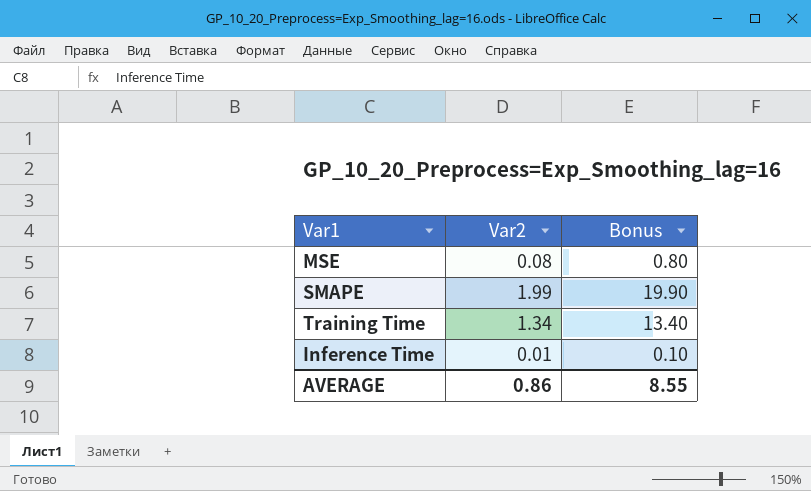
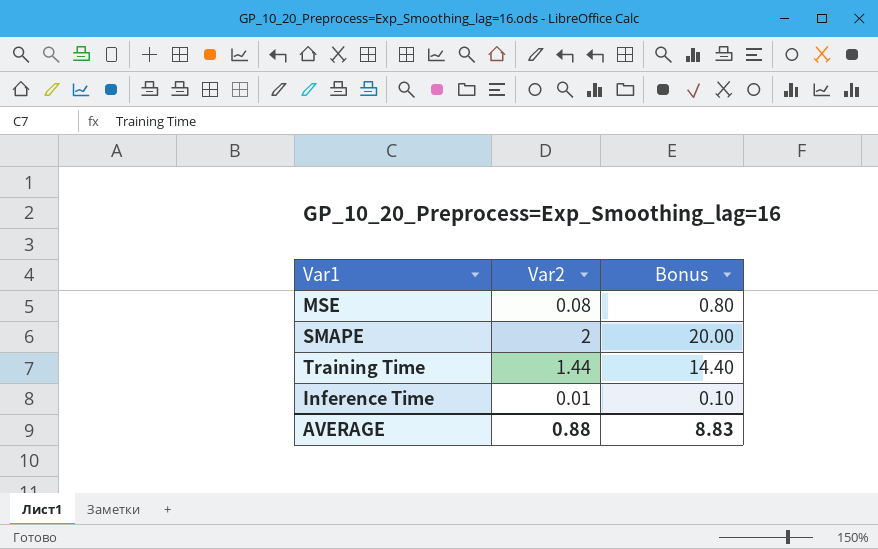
SMAPE | Var2: 1.99 -> 2
SMAPE | Bonus: 19.90 -> 20.00
Training Time | Var2: 1.34 -> 1.44
Training Time | Bonus: 13.40 -> 14.40
AVERAGE | Var2: 0.86 -> 0.88
AVERAGE | Bonus: 8.55 -> 8.83

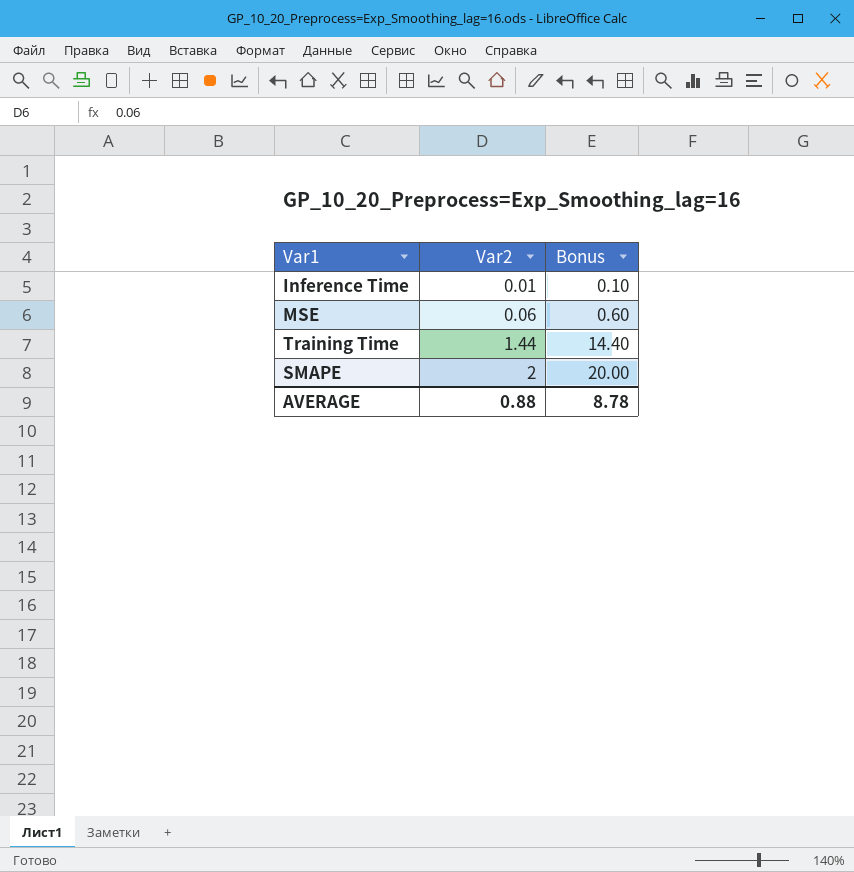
row order: none -> Var2 ascending
MSE | Var2: 0.08 -> 0.06
MSE | Bonus: 0.80 -> 0.60
AVERAGE | Bonus: 8.83 -> 8.78

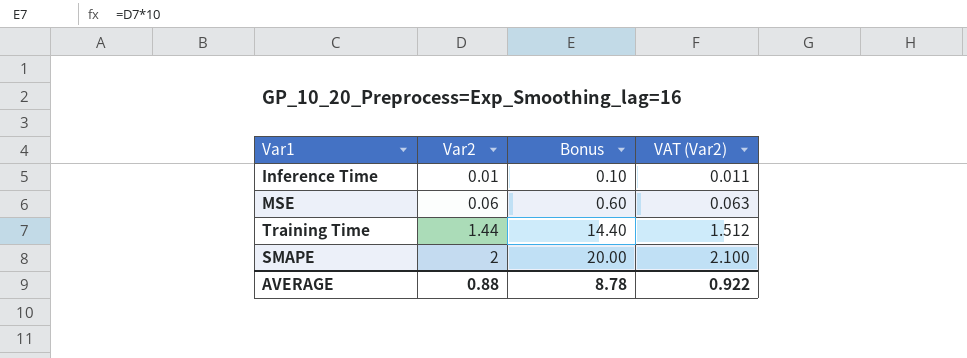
column VAT (Var2) | formula: none -> [Var2] * 1.05

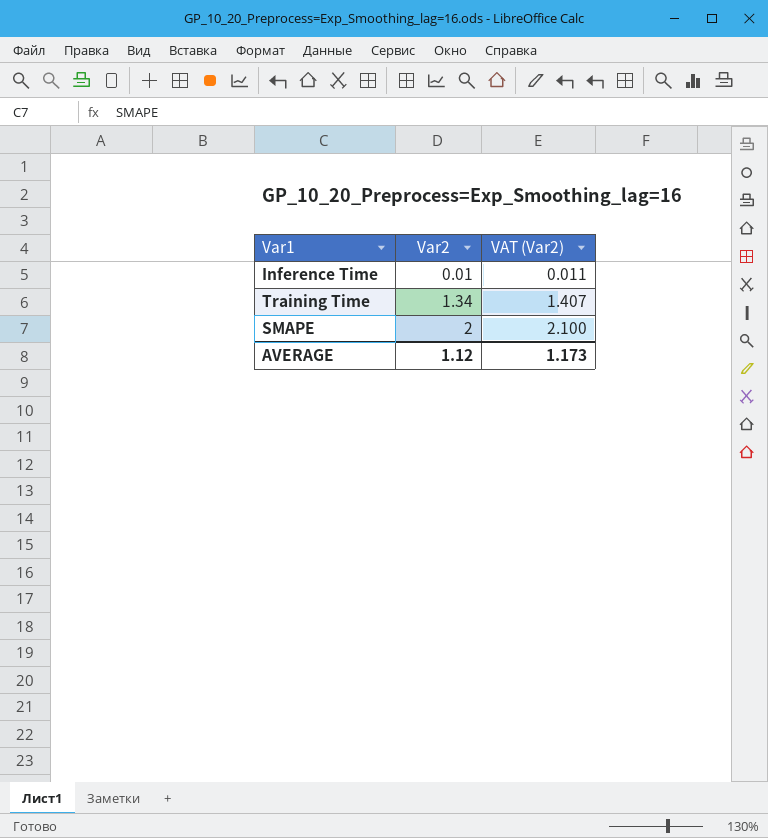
column Bonus | formula: [Var2] * 10 -> none
row MSE: 0.06 | 0.60 | 0.063 -> none
Training Time | Var2: 1.44 -> 1.34
Training Time | VAT (Var2): 1.512 -> 1.407
AVERAGE | Var2: 0.88 -> 1.12
AVERAGE | VAT (Var2): 0.922 -> 1.173

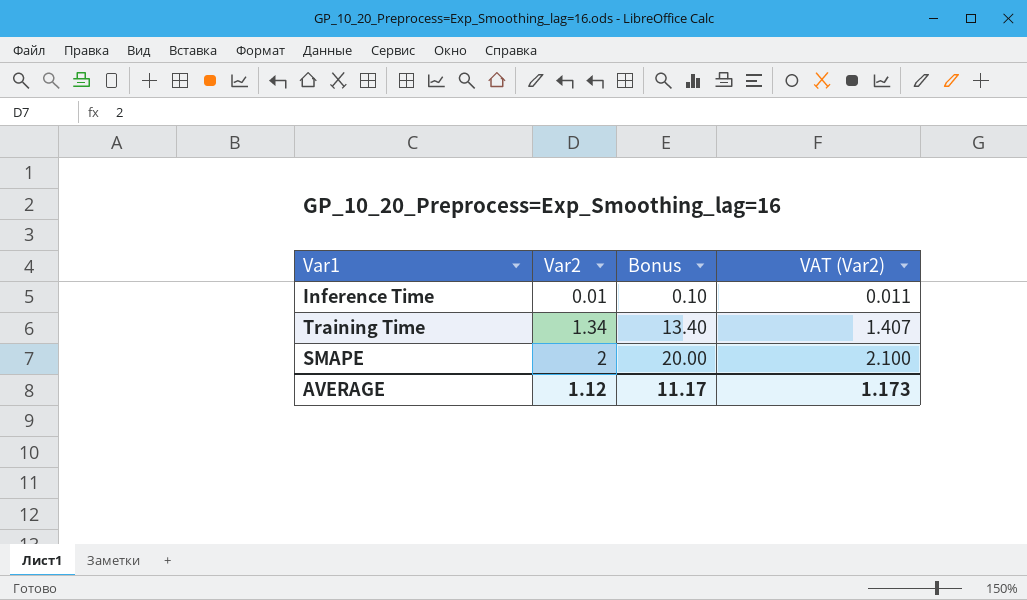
column Bonus | formula: none -> [Var2] * 10

